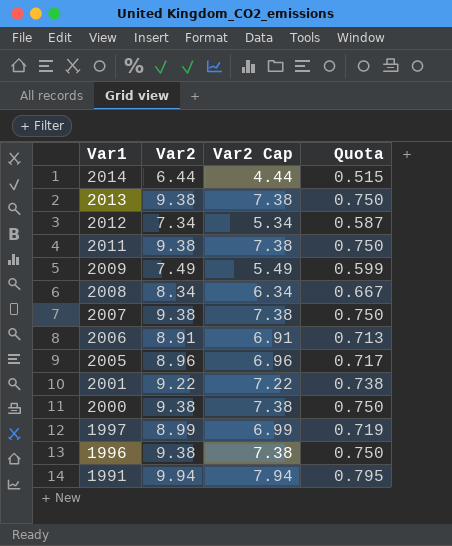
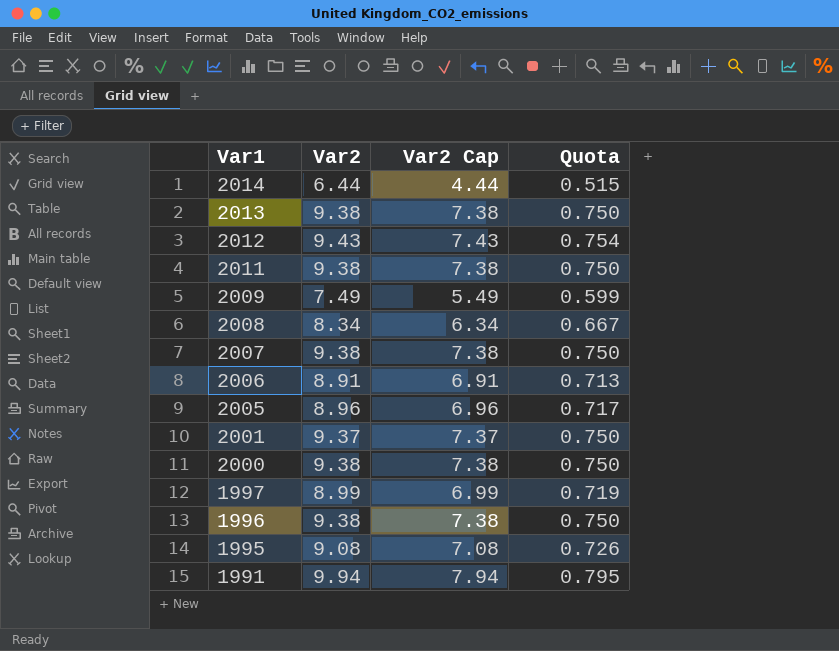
2012 | Var2: 7.34 -> 9.43
2012 | Var2 Cap: 5.34 -> 7.43
2012 | Quota: 0.587 -> 0.754
2001 | Var2: 9.22 -> 9.37
2001 | Var2 Cap: 7.22 -> 7.37
2001 | Quota: 0.738 -> 0.750
row 1995: none -> 9.08 | 7.08 | 0.726

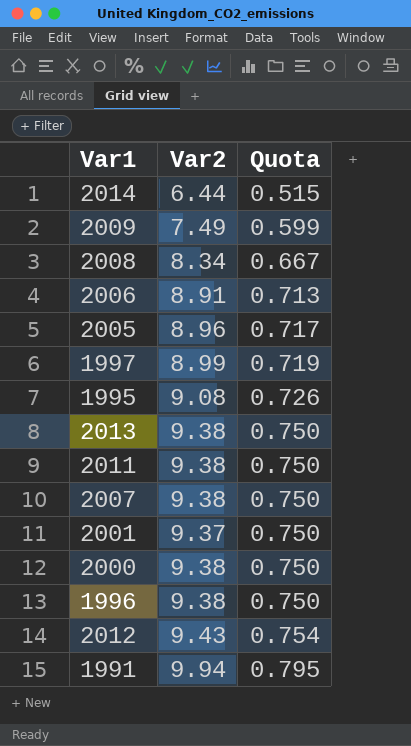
row order: Var1 descending -> Quota ascending
column Var2 Cap | formula: [Var2] - 2 -> none

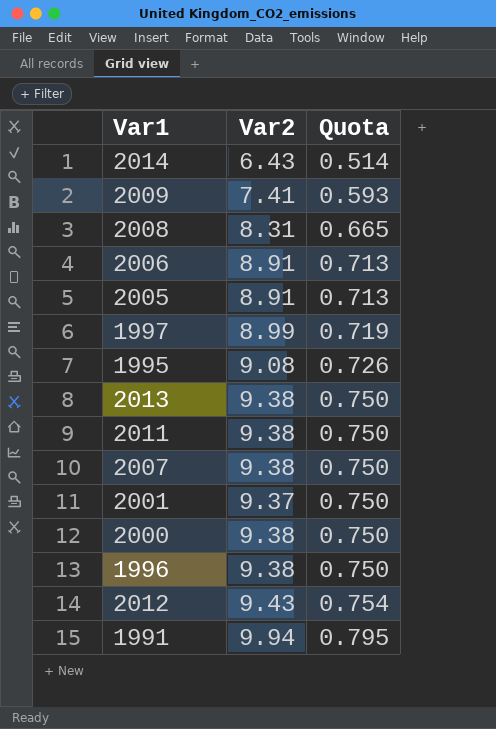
2014 | Var2: 6.44 -> 6.43
2014 | Quota: 0.515 -> 0.514
2009 | Var2: 7.49 -> 7.41
2009 | Quota: 0.599 -> 0.593
2008 | Var2: 8.34 -> 8.31
2008 | Quota: 0.667 -> 0.665
2005 | Var2: 8.96 -> 8.91
2005 | Quota: 0.717 -> 0.713

